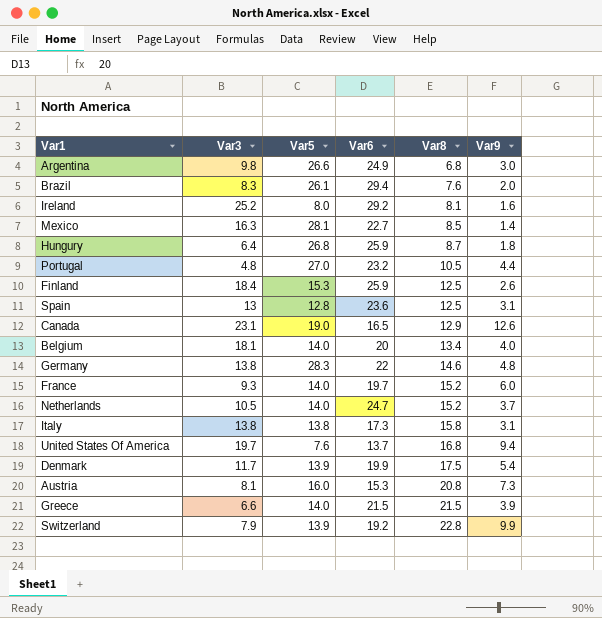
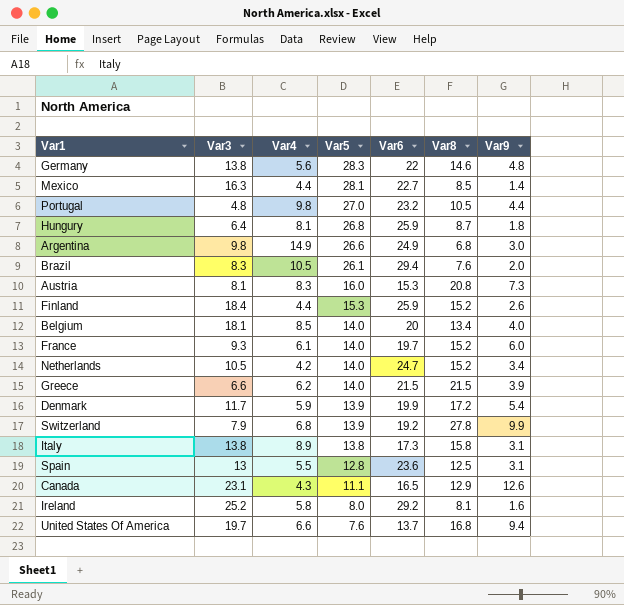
row order: Var8 ascending -> Var5 descending
column Var4 | position: none -> 3
Finland | Var8: 12.5 -> 15.2
Netherlands | Var9: 3.7 -> 3.4
Denmark | Var8: 17.5 -> 17.2
Switzerland | Var8: 22.8 -> 27.8
Canada | Var5: 19.0 -> 11.1

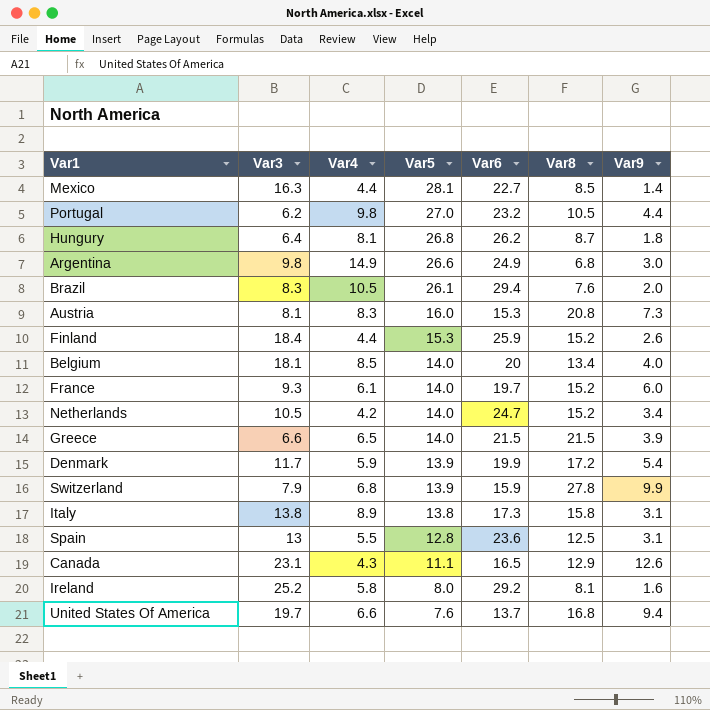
row Germany: 13.8 | 5.6 | 28.3 | 22 | 14.6 | 4.8 -> none
Portugal | Var3: 4.8 -> 6.2
Hungury | Var6: 25.9 -> 26.2
Greece | Var4: 6.2 -> 6.5
Switzerland | Var6: 19.2 -> 15.9

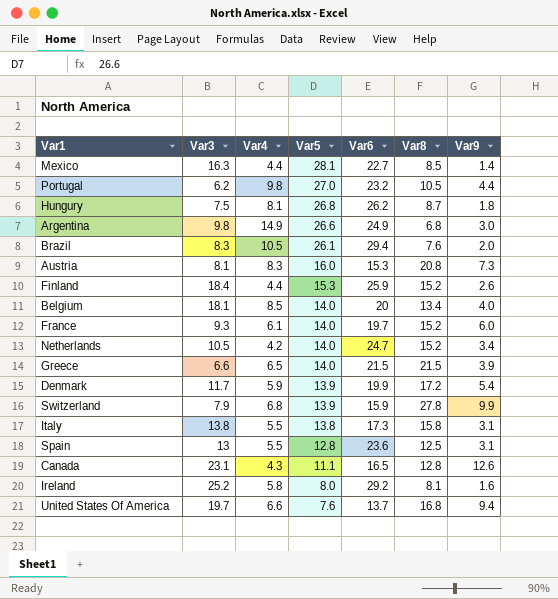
Hungury | Var3: 6.4 -> 7.5
Italy | Var4: 8.9 -> 5.5
Canada | Var8: 12.9 -> 12.8

